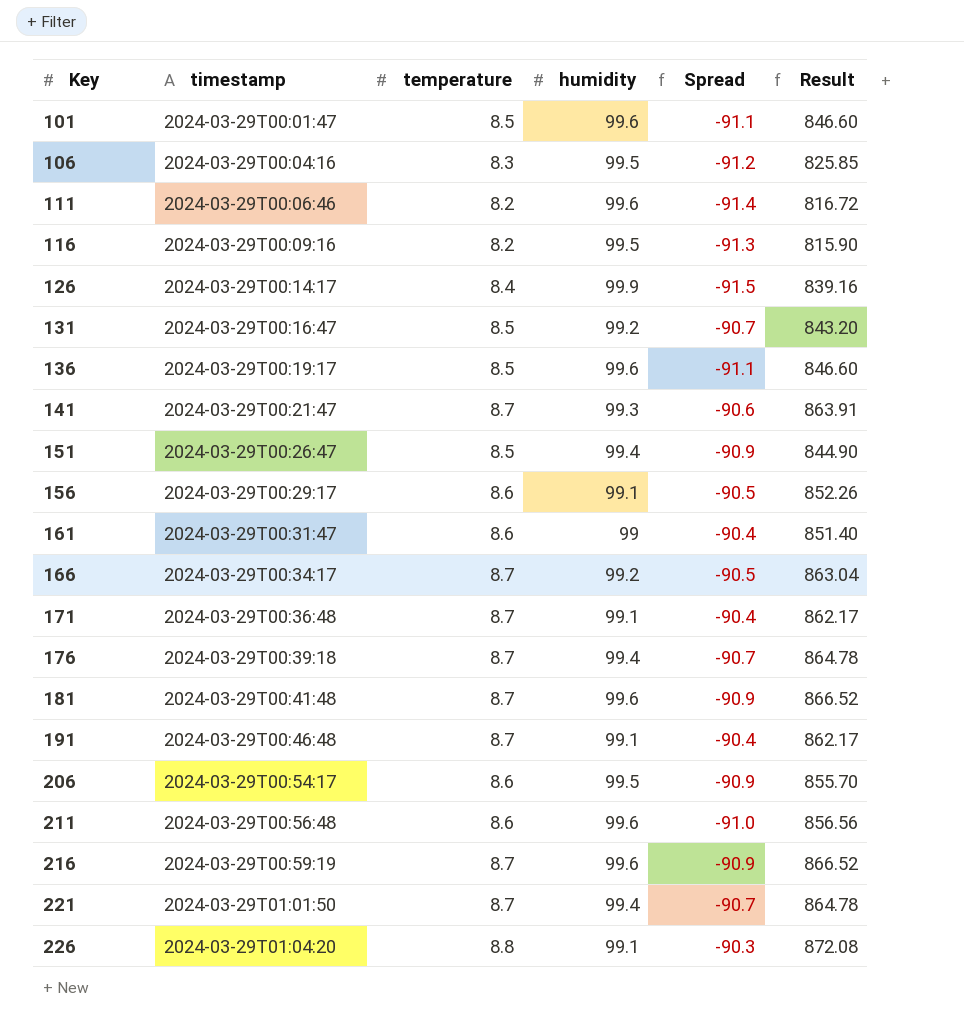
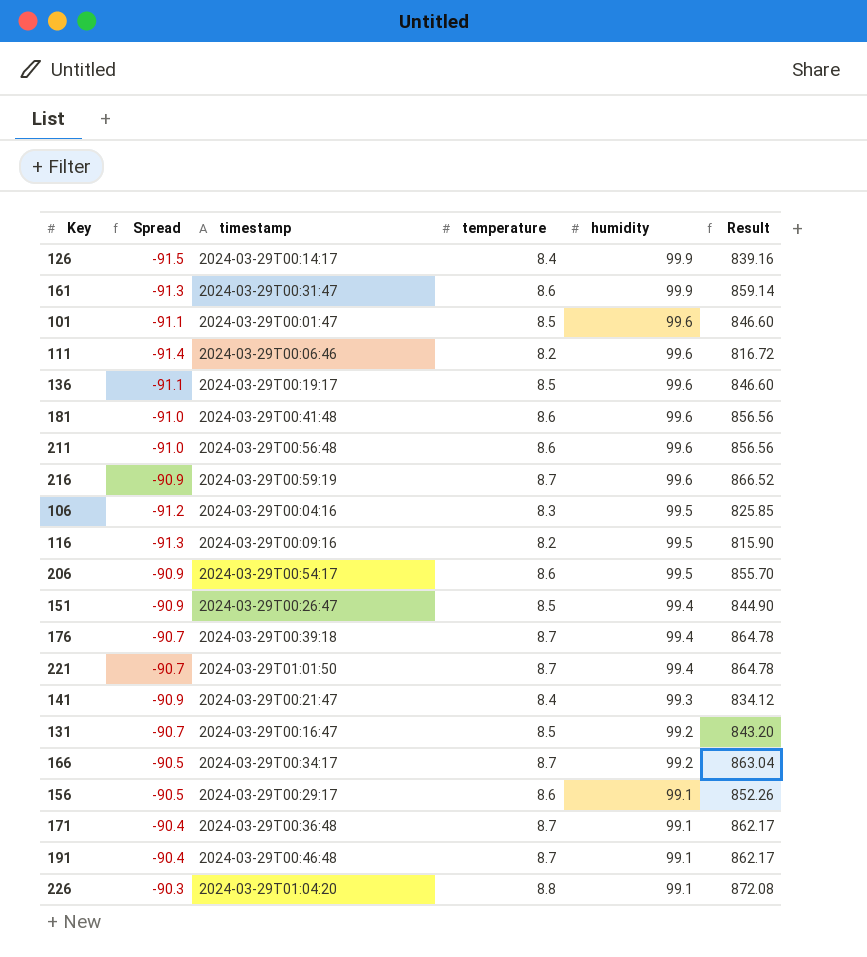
row order: Key ascending -> humidity descending
column Spread | position: 5 -> 2
161 | Spread: -90.4 -> -91.3
161 | humidity: 99 -> 99.9
161 | Result: 851.40 -> 859.14
181 | Spread: -90.9 -> -91.0
181 | temperature: 8.7 -> 8.6
181 | Result: 866.52 -> 856.56
141 | Spread: -90.6 -> -90.9
141 | temperature: 8.7 -> 8.4
141 | Result: 863.91 -> 834.12

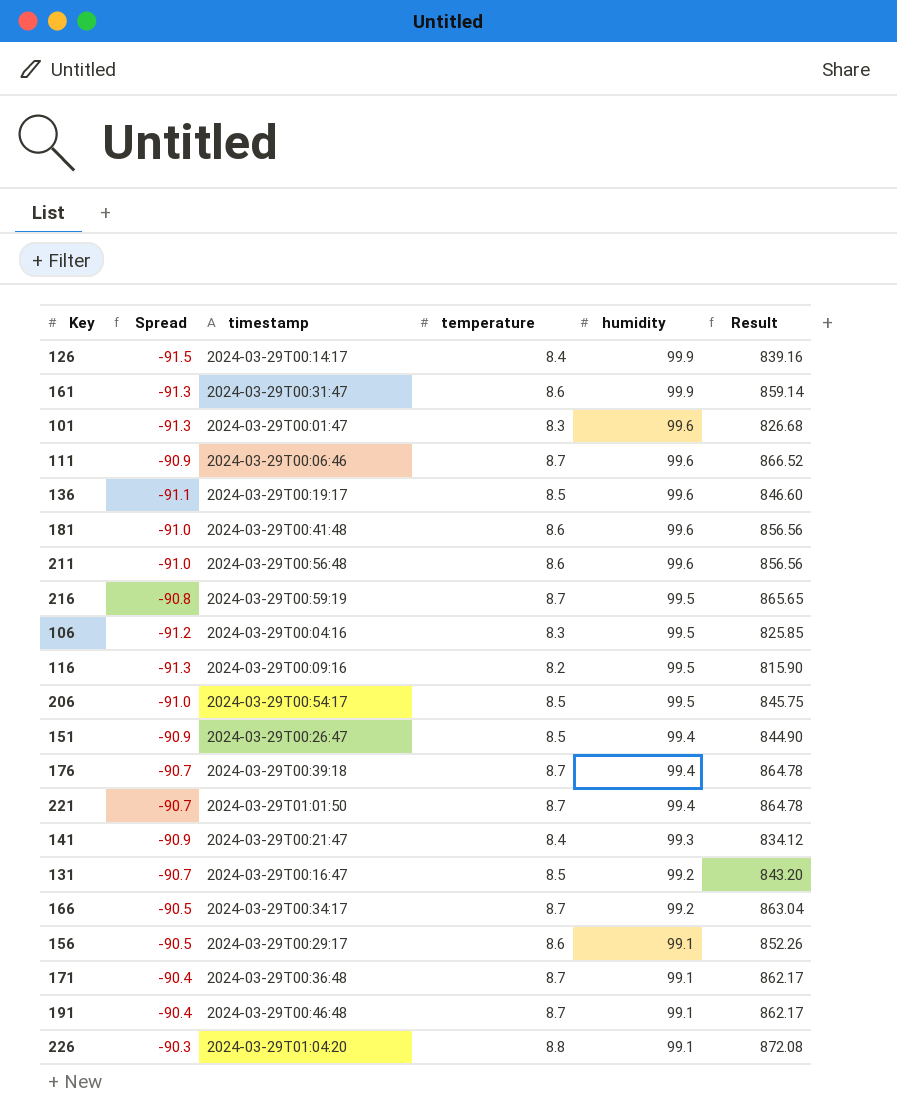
101 | Spread: -91.1 -> -91.3
101 | temperature: 8.5 -> 8.3
101 | Result: 846.60 -> 826.68
111 | Spread: -91.4 -> -90.9
111 | temperature: 8.2 -> 8.7
111 | Result: 816.72 -> 866.52
216 | Spread: -90.9 -> -90.8
216 | humidity: 99.6 -> 99.5
216 | Result: 866.52 -> 865.65
206 | Spread: -90.9 -> -91.0
206 | temperature: 8.6 -> 8.5
206 | Result: 855.70 -> 845.75

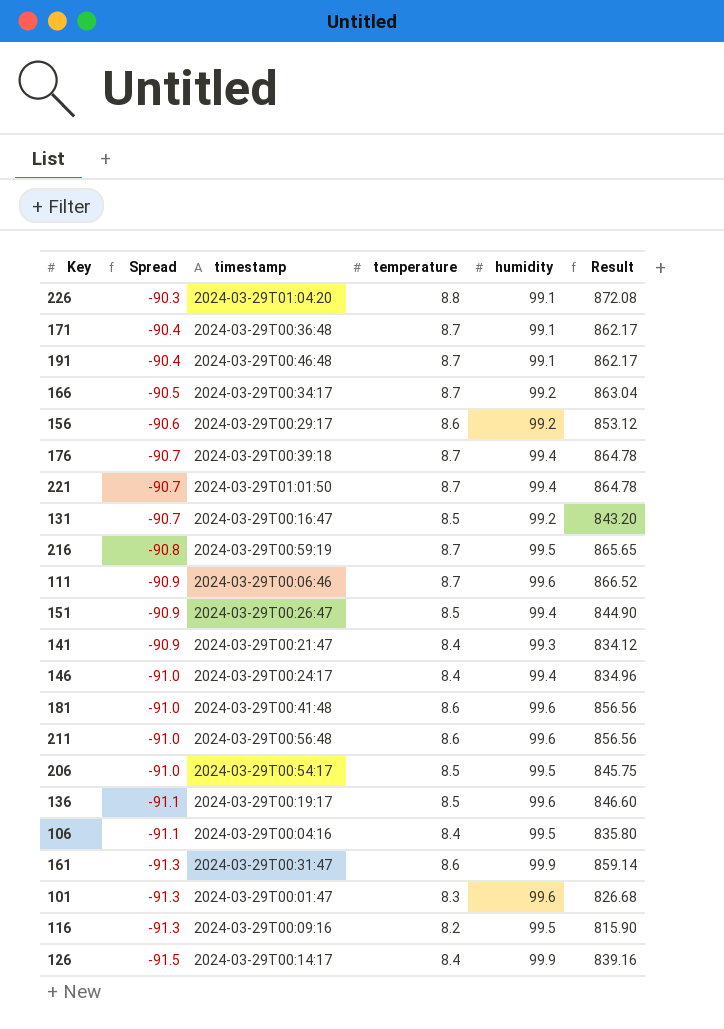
row order: humidity descending -> Spread descending
156 | Spread: -90.5 -> -90.6
156 | humidity: 99.1 -> 99.2
156 | Result: 852.26 -> 853.12
row 146: none -> -91.0 | 2024-03-29T00:24:17 | 8.4 | 99.4 | 834.96
106 | Spread: -91.2 -> -91.1
106 | temperature: 8.3 -> 8.4
106 | Result: 825.85 -> 835.80

